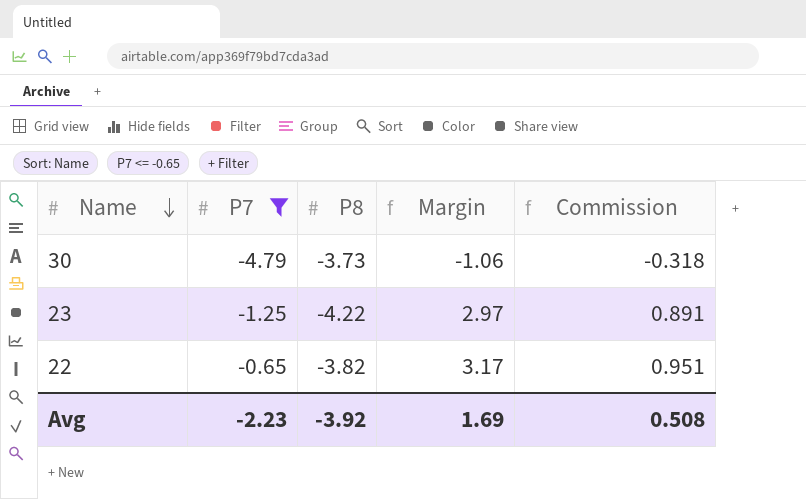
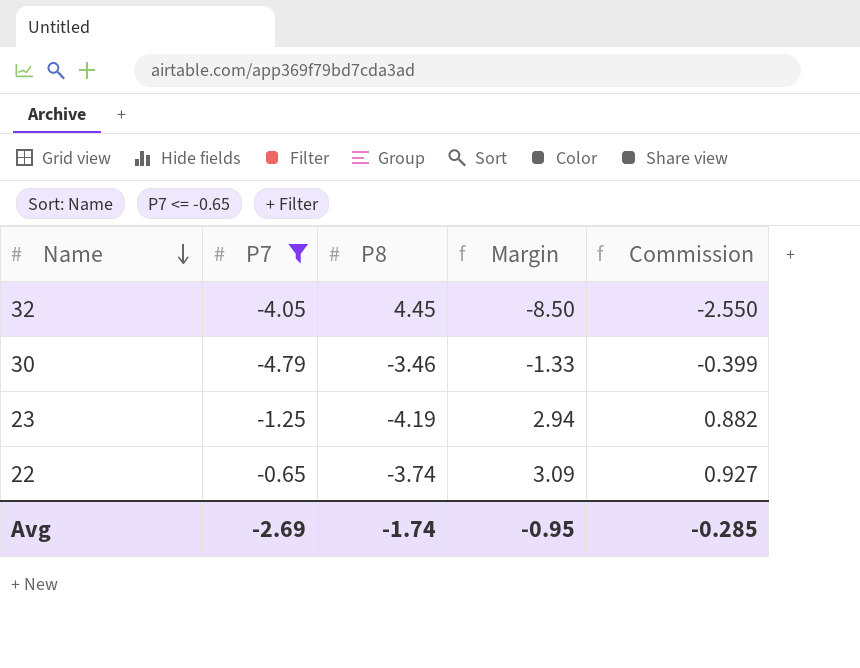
row 32: none -> -4.05 | 4.45 | -8.50 | -2.550
30 | P8: -3.73 -> -3.46
30 | Margin: -1.06 -> -1.33
30 | Commission: -0.318 -> -0.399
23 | P8: -4.22 -> -4.19
23 | Margin: 2.97 -> 2.94
23 | Commission: 0.891 -> 0.882
22 | P8: -3.82 -> -3.74
22 | Margin: 3.17 -> 3.09
22 | Commission: 0.951 -> 0.927
Avg | P7: -2.23 -> -2.69
Avg | P8: -3.92 -> -1.74
Avg | Margin: 1.69 -> -0.95
Avg | Commission: 0.508 -> -0.285

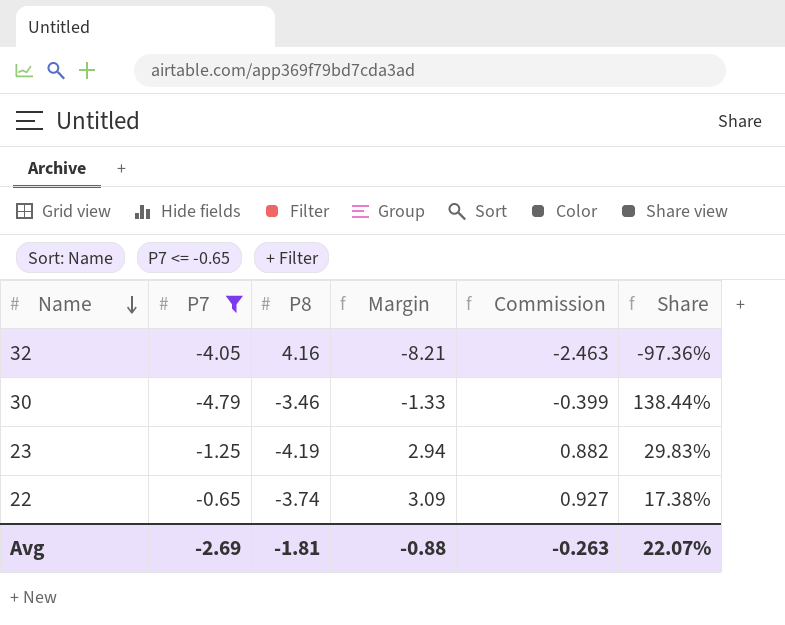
column Share | formula: none -> [P7] / [P8]
32 | P8: 4.45 -> 4.16
32 | Margin: -8.50 -> -8.21
32 | Commission: -2.550 -> -2.463
Avg | P8: -1.74 -> -1.81
Avg | Margin: -0.95 -> -0.88
Avg | Commission: -0.285 -> -0.263

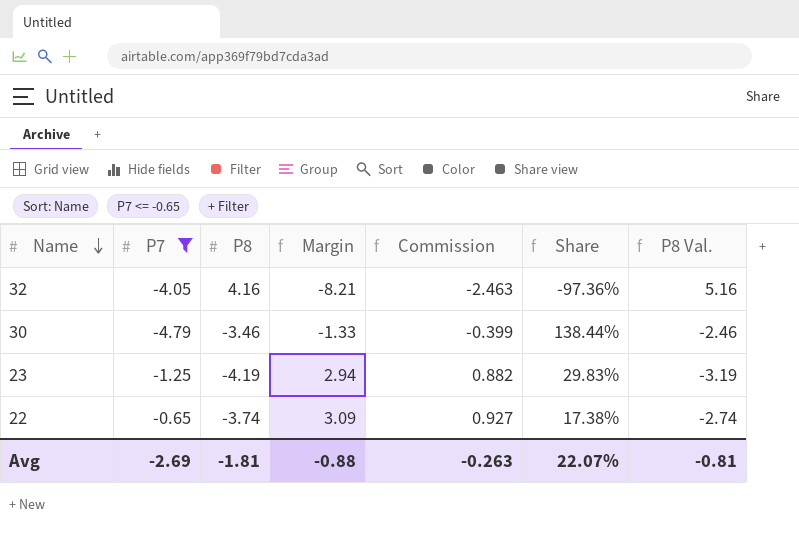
column P8 Val. | formula: none -> [P8] + 1

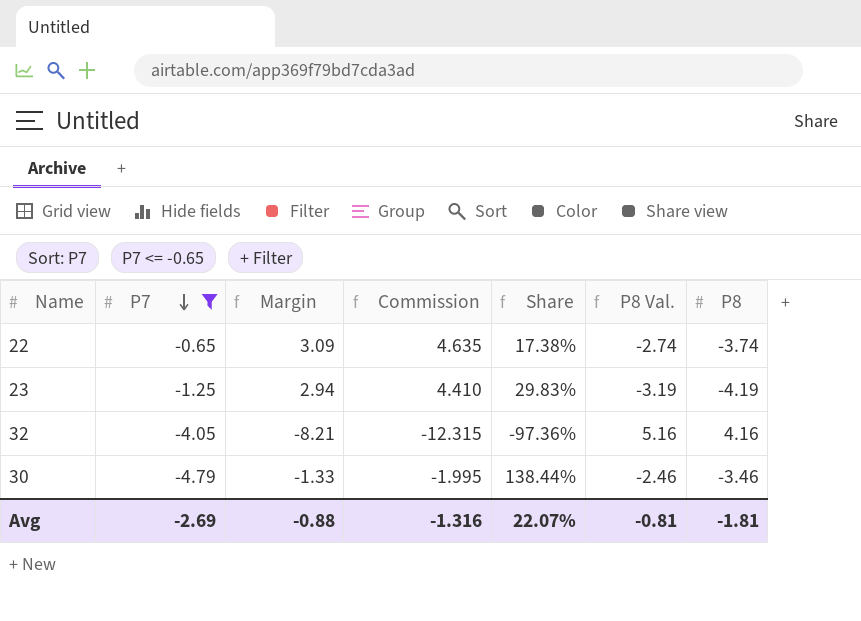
row order: Name descending -> P7 descending
column Commission | formula: [Margin] * 0.3 -> [Margin] * 1.5
column P8 | position: 3 -> 7
Avg | Commission: -0.263 -> -1.316

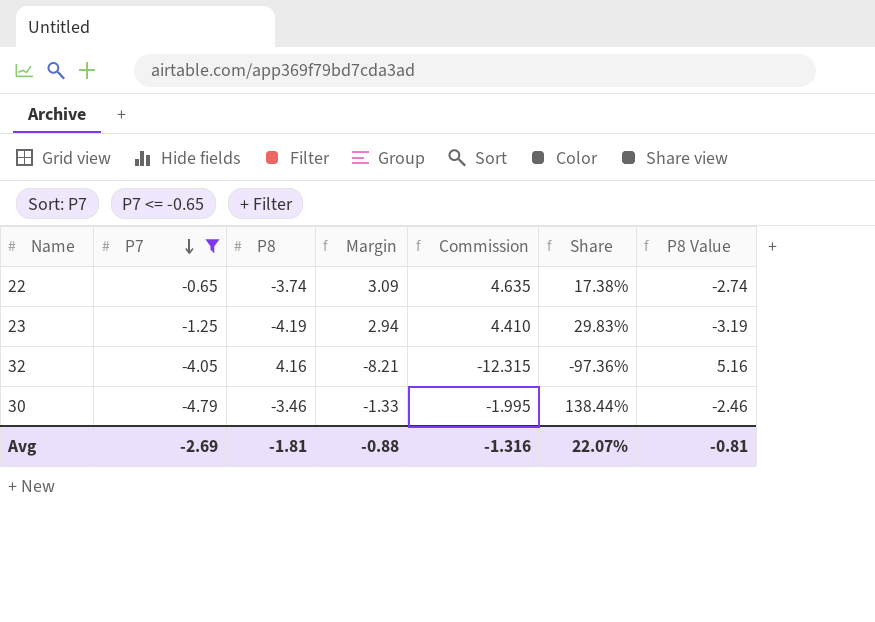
column P8 | position: 7 -> 3
column name: P8 Val. -> P8 Value

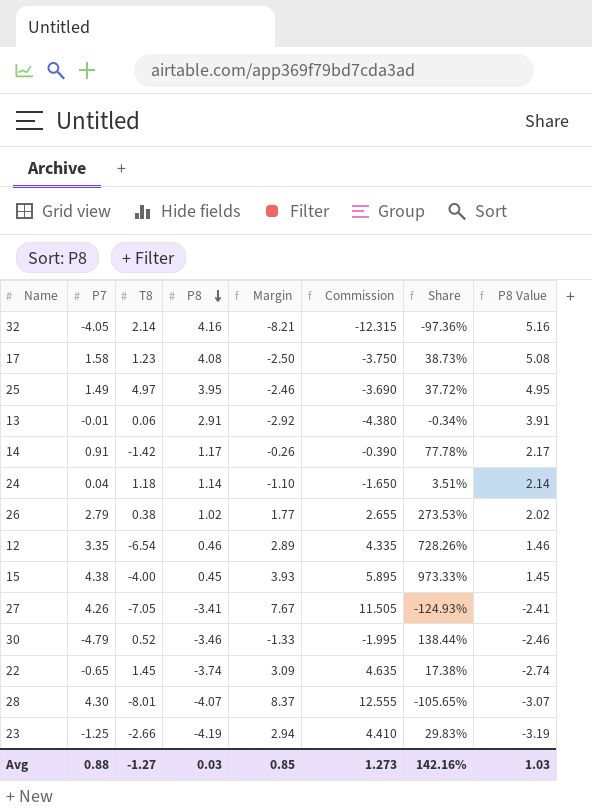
filter: P7 <= -0.65 -> none
row order: P7 descending -> P8 descending
column T8 | position: none -> 3
Avg | P7: -2.69 -> 0.88
Avg | P8: -1.81 -> 0.03
Avg | Margin: -0.88 -> 0.85
Avg | Commission: -1.316 -> 1.273
Avg | Share: 22.07% -> 142.16%
Avg | P8 Value: -0.81 -> 1.03

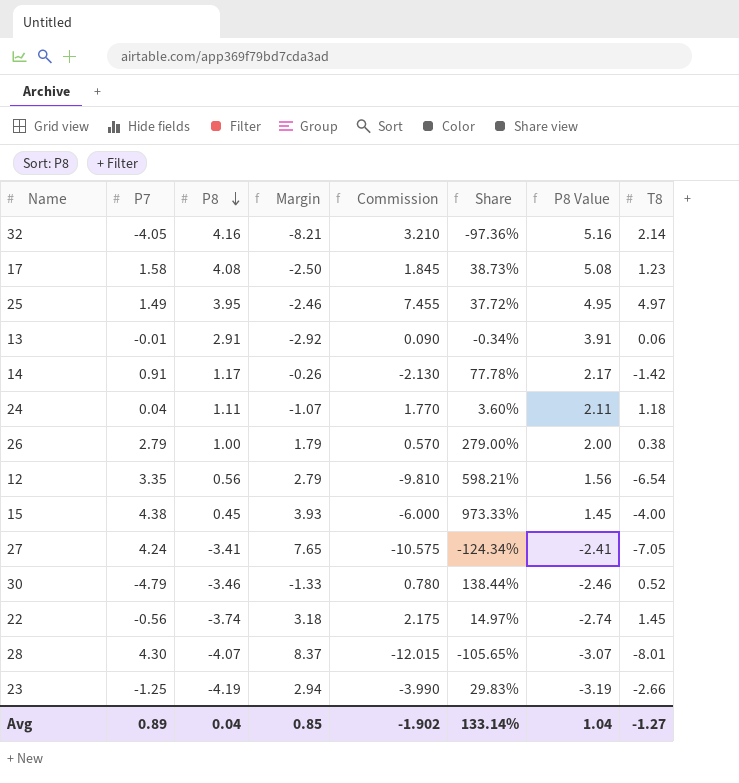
column Commission | formula: [Margin] * 1.5 -> [T8] * 1.5
column T8 | position: 3 -> 8
24 | P8: 1.14 -> 1.11
24 | Margin: -1.10 -> -1.07
24 | Share: 3.51% -> 3.60%
24 | P8 Value: 2.14 -> 2.11
26 | P8: 1.02 -> 1.00
26 | Margin: 1.77 -> 1.79
26 | Share: 273.53% -> 279.00%
26 | P8 Value: 2.02 -> 2.00
12 | P8: 0.46 -> 0.56
12 | Margin: 2.89 -> 2.79
12 | Share: 728.26% -> 598.21%
12 | P8 Value: 1.46 -> 1.56
27 | P7: 4.26 -> 4.24
27 | Margin: 7.67 -> 7.65
27 | Share: -124.93% -> -124.34%
22 | P7: -0.65 -> -0.56
22 | Margin: 3.09 -> 3.18
22 | Share: 17.38% -> 14.97%
Avg | P7: 0.88 -> 0.89
Avg | P8: 0.03 -> 0.04
Avg | Commission: 1.273 -> -1.902
Avg | Share: 142.16% -> 133.14%
Avg | P8 Value: 1.03 -> 1.04

